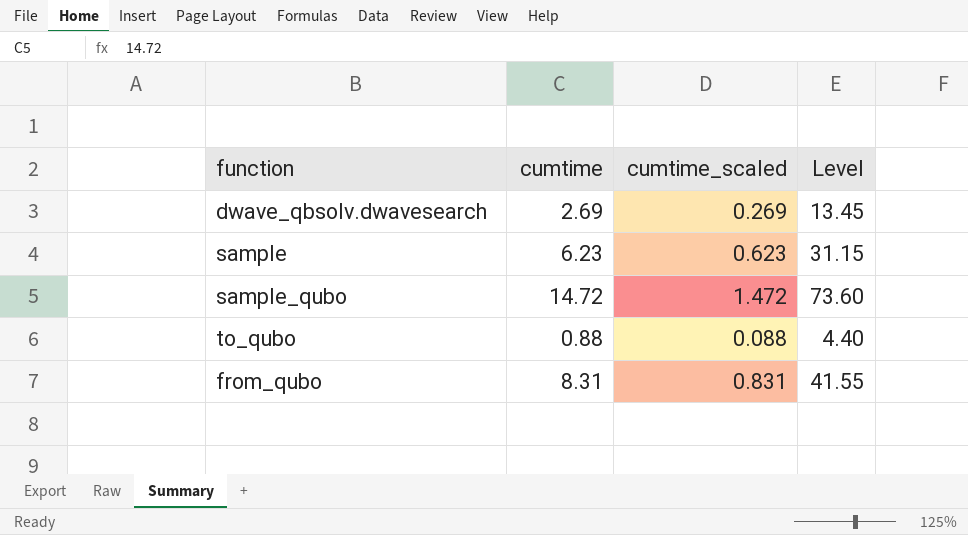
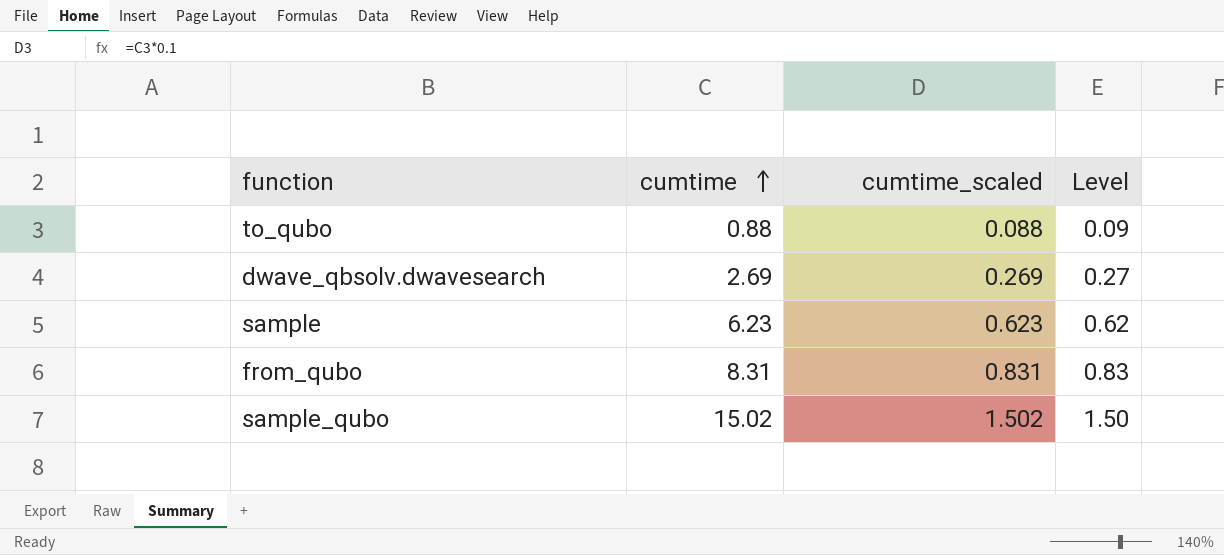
row order: none -> cumtime ascending
column Level | formula: [cumtime] * 5 -> [cumtime] * 0.1
sample_qubo | cumtime: 14.72 -> 15.02
sample_qubo | cumtime_scaled: 1.472 -> 1.502

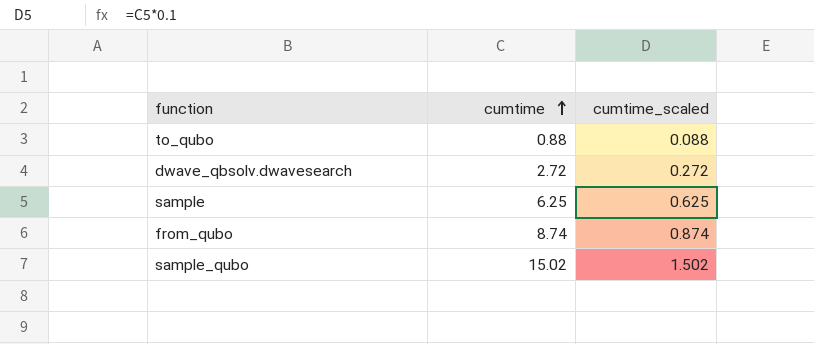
column Level | formula: [cumtime] * 0.1 -> none
dwave_qbsolv.dwavesearch | cumtime: 2.69 -> 2.72
dwave_qbsolv.dwavesearch | cumtime_scaled: 0.269 -> 0.272
sample | cumtime: 6.23 -> 6.25
sample | cumtime_scaled: 0.623 -> 0.625
from_qubo | cumtime: 8.31 -> 8.74
from_qubo | cumtime_scaled: 0.831 -> 0.874

